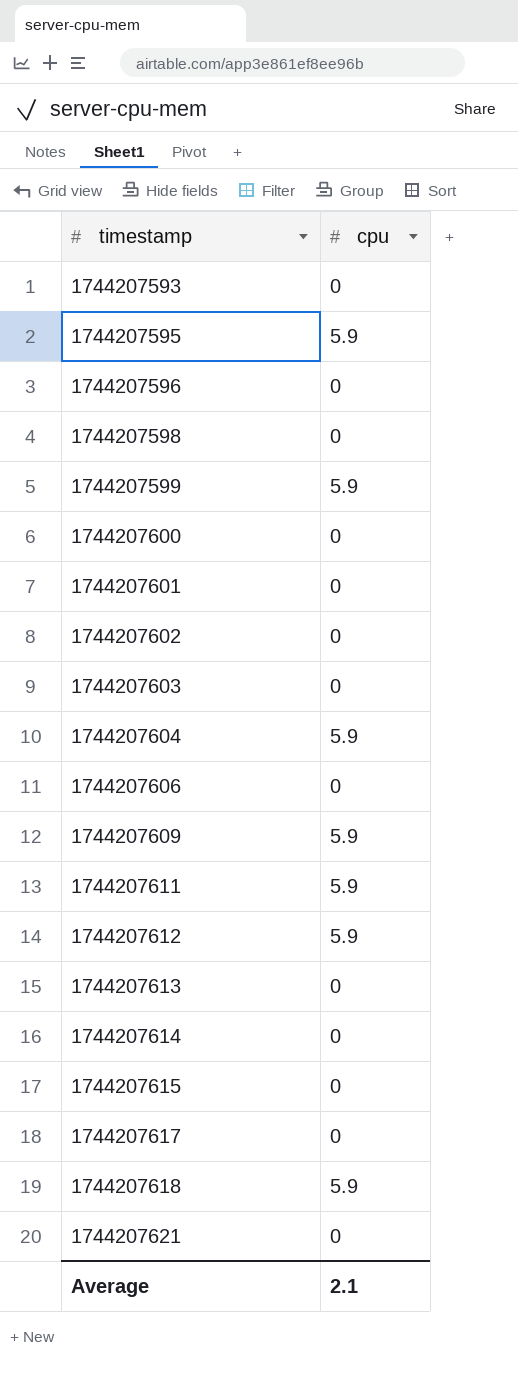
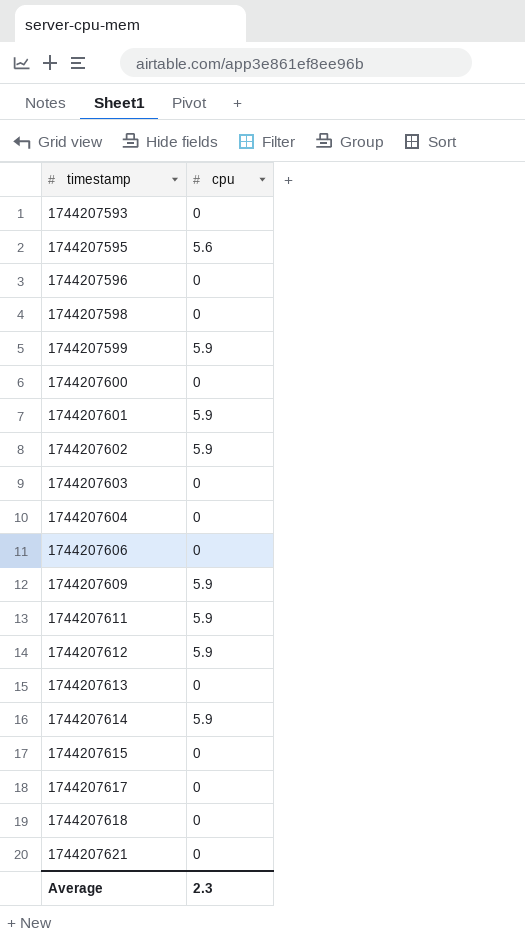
1744207595 | cpu: 5.9 -> 5.6
1744207601 | cpu: 0 -> 5.9
1744207602 | cpu: 0 -> 5.9
1744207604 | cpu: 5.9 -> 0
1744207614 | cpu: 0 -> 5.9
1744207618 | cpu: 5.9 -> 0
Average | cpu: 2.1 -> 2.3

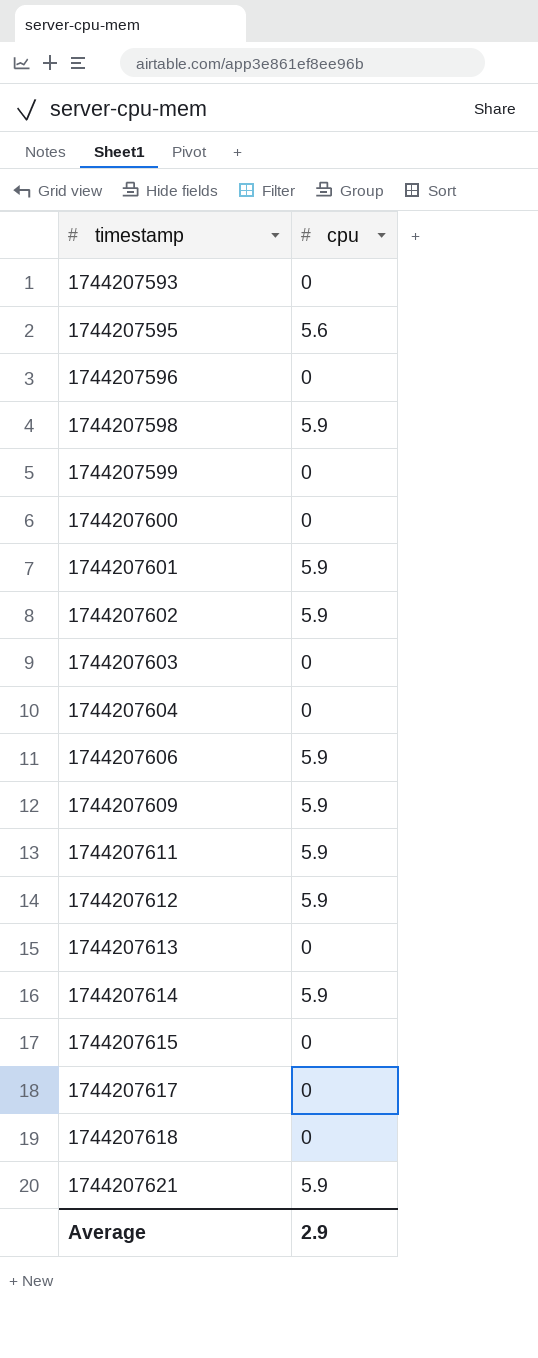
1744207598 | cpu: 0 -> 5.9
1744207599 | cpu: 5.9 -> 0
1744207606 | cpu: 0 -> 5.9
1744207621 | cpu: 0 -> 5.9
Average | cpu: 2.3 -> 2.9

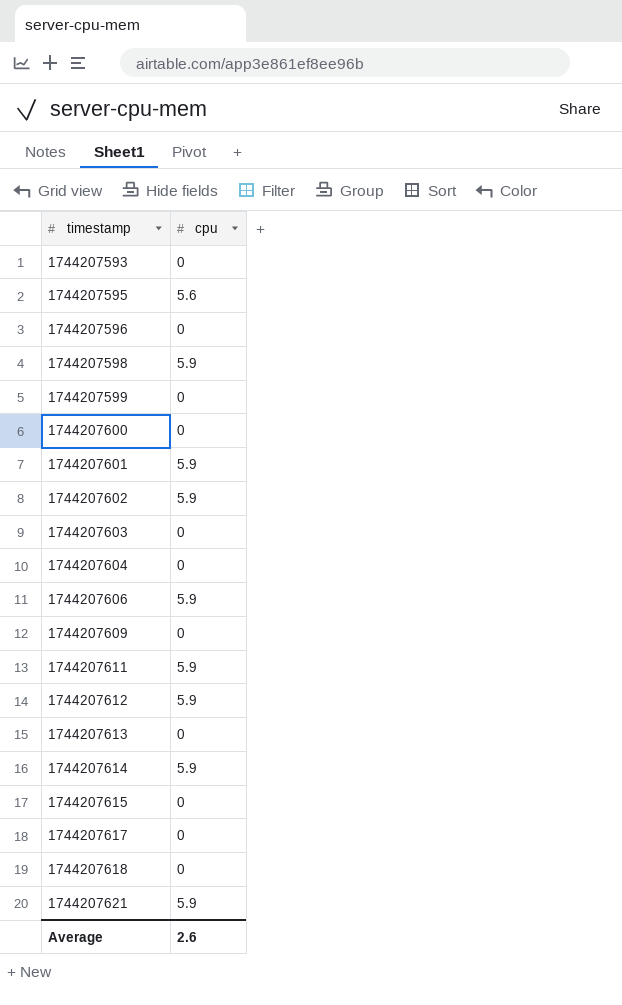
1744207609 | cpu: 5.9 -> 0
Average | cpu: 2.9 -> 2.6

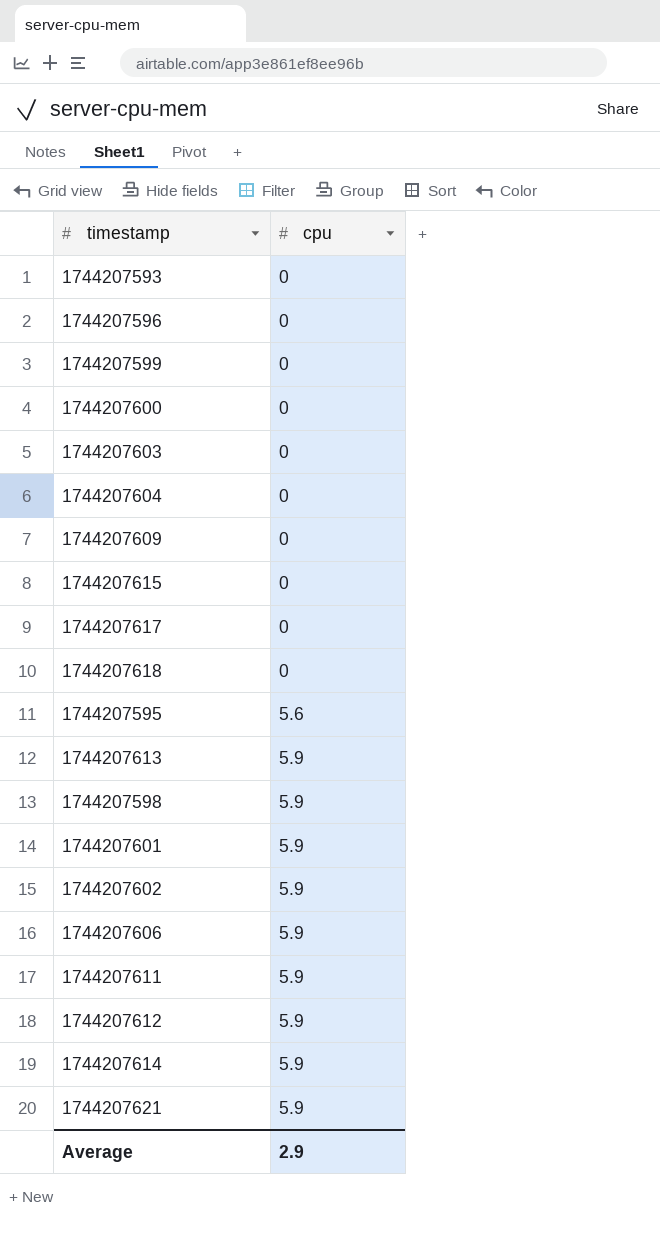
row order: timestamp ascending -> cpu ascending
1744207613 | cpu: 0 -> 5.9
Average | cpu: 2.6 -> 2.9

